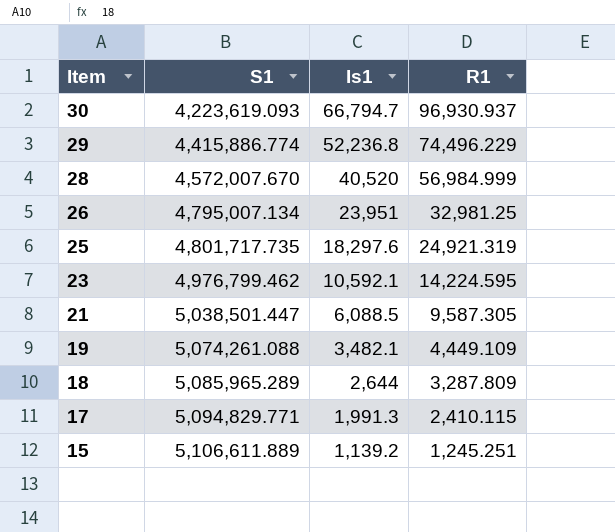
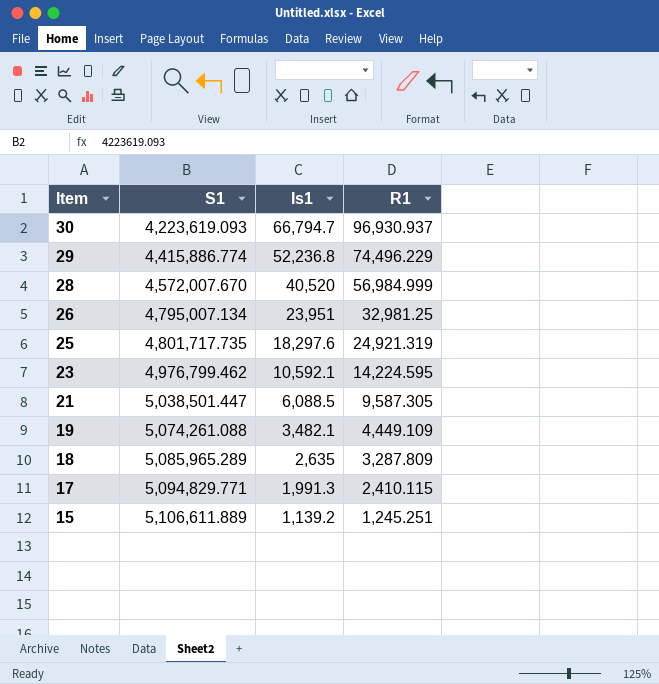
18 | Is1: 2,644 -> 2,635

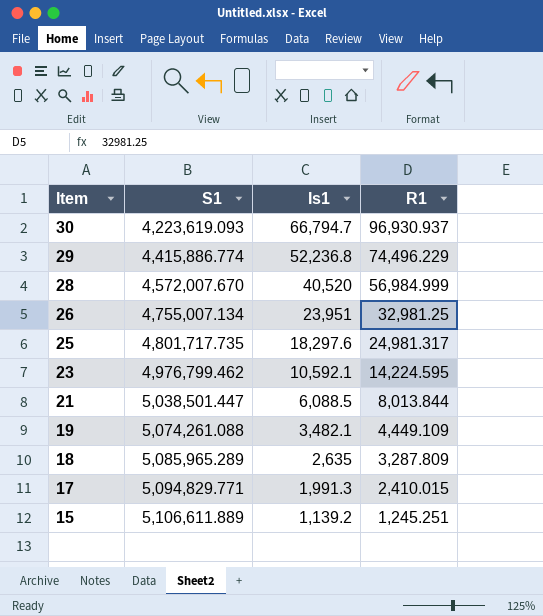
26 | S1: 4,795,007.134 -> 4,755,007.134
25 | R1: 24,921.319 -> 24,981.317
21 | R1: 9,587.305 -> 8,013.844
17 | R1: 2,410.115 -> 2,410.015

